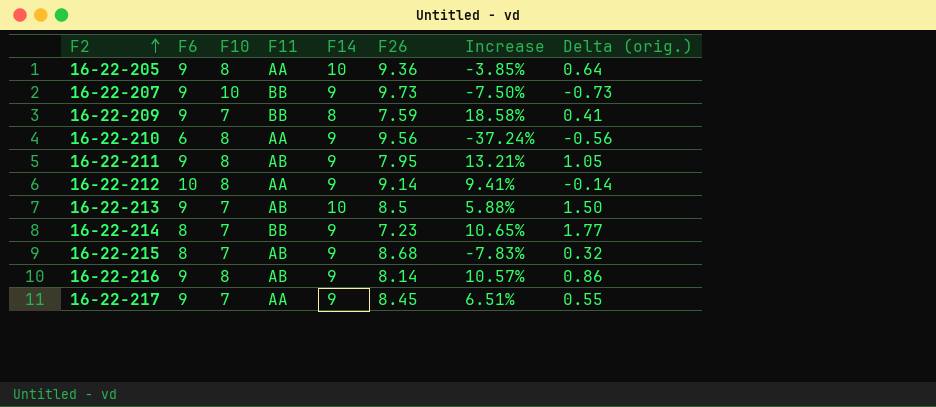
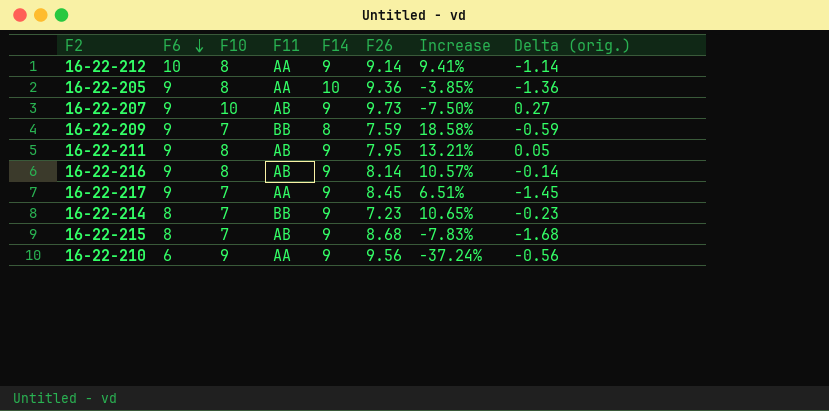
row order: F2 ascending -> F6 descending
column Delta (orig.) | formula: [F14] - [F26] -> [F10] - [F26]
row 16-22-213: 9 | 7 | AB | 10 | 8.5 | 5.88% | 1.50 -> none
16-22-207 | F11: BB -> AB
16-22-210 | F10: 8 -> 9

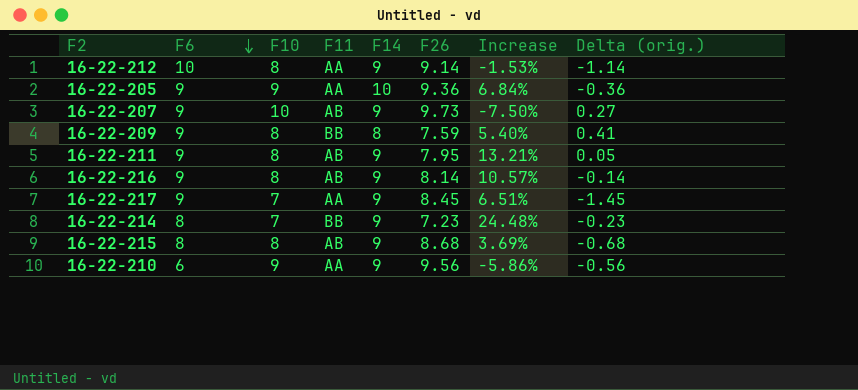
column Increase | formula: ([F6] - [F26]) / [F26] -> ([F14] - [F26]) / [F26]
16-22-205 | F10: 8 -> 9
16-22-205 | Delta (orig.): -1.36 -> -0.36
16-22-209 | F10: 7 -> 8
16-22-209 | Delta (orig.): -0.59 -> 0.41
16-22-215 | F10: 7 -> 8
16-22-215 | Delta (orig.): -1.68 -> -0.68

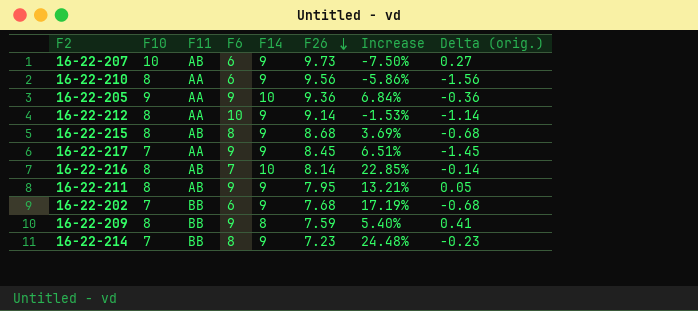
row order: F6 descending -> F26 descending
column F6 | position: 2 -> 4
16-22-207 | F6: 9 -> 6
16-22-210 | F10: 9 -> 8
16-22-210 | Delta (orig.): -0.56 -> -1.56
16-22-216 | F6: 9 -> 7
16-22-216 | F14: 9 -> 10
16-22-216 | Increase: 10.57% -> 22.85%
row 16-22-202: none -> 7 | BB | 6 | 9 | 7.68 | 17.19% | -0.68

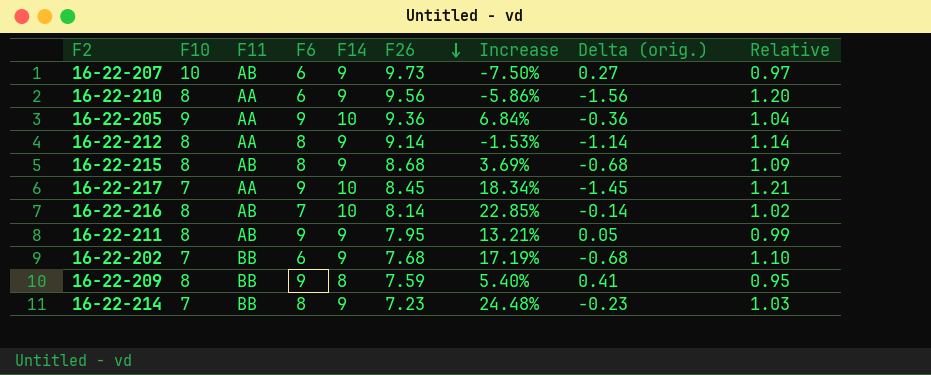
column Relative | formula: none -> [F26] / [F10]
16-22-212 | F6: 10 -> 8
16-22-217 | F14: 9 -> 10
16-22-217 | Increase: 6.51% -> 18.34%

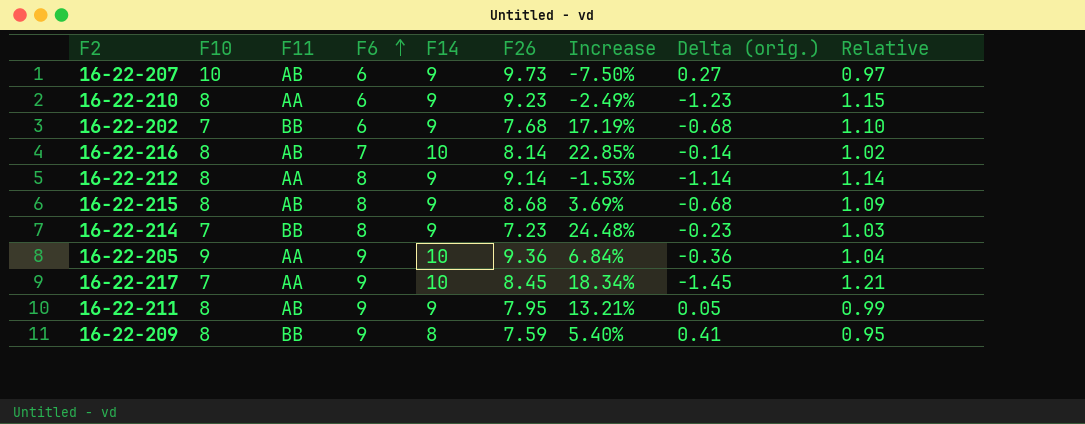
row order: F26 descending -> F6 ascending
16-22-210 | F26: 9.56 -> 9.23
16-22-210 | Increase: -5.86% -> -2.49%
16-22-210 | Delta (orig.): -1.56 -> -1.23
16-22-210 | Relative: 1.20 -> 1.15

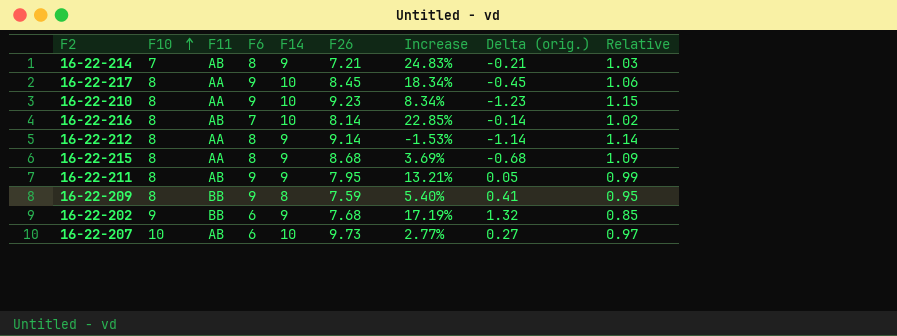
row order: F6 ascending -> F10 ascending
row 16-22-205: 9 | AA | 9 | 10 | 9.36 | 6.84% | -0.36 | 1.04 -> none
16-22-214 | F11: BB -> AB
16-22-214 | F26: 7.23 -> 7.21
16-22-214 | Increase: 24.48% -> 24.83%
16-22-214 | Delta (orig.): -0.23 -> -0.21
16-22-217 | F10: 7 -> 8
16-22-217 | Delta (orig.): -1.45 -> -0.45
16-22-217 | Relative: 1.21 -> 1.06
16-22-210 | F6: 6 -> 9
16-22-210 | F14: 9 -> 10
16-22-210 | Increase: -2.49% -> 8.34%
16-22-215 | F11: AB -> AA
16-22-202 | F10: 7 -> 9
16-22-202 | Delta (orig.): -0.68 -> 1.32
16-22-202 | Relative: 1.10 -> 0.85
16-22-207 | F14: 9 -> 10
16-22-207 | Increase: -7.50% -> 2.77%

